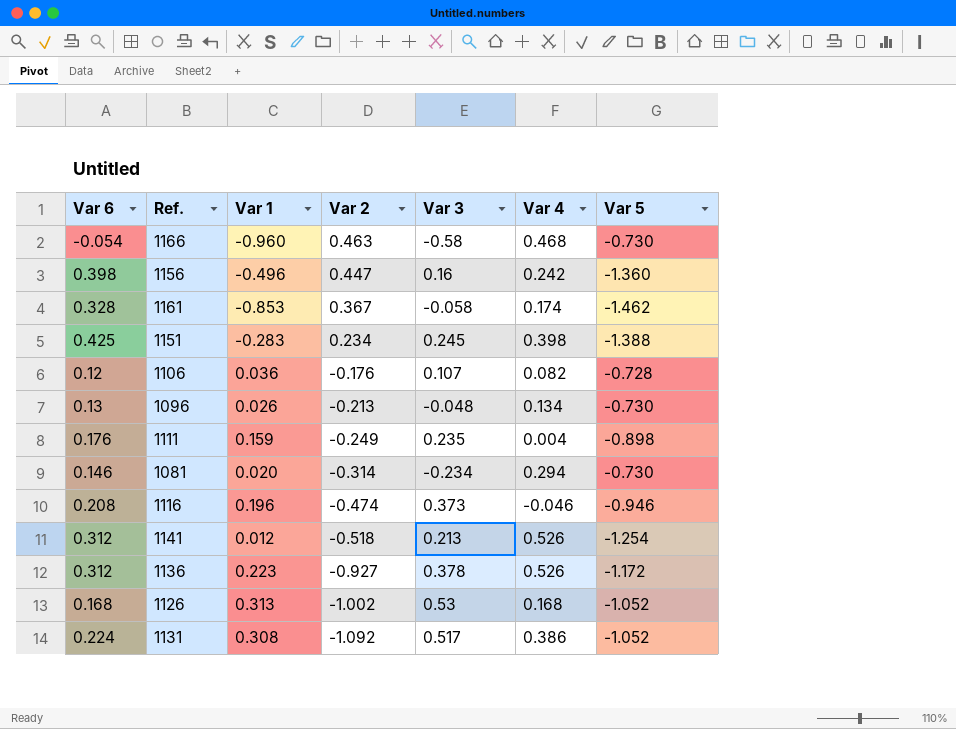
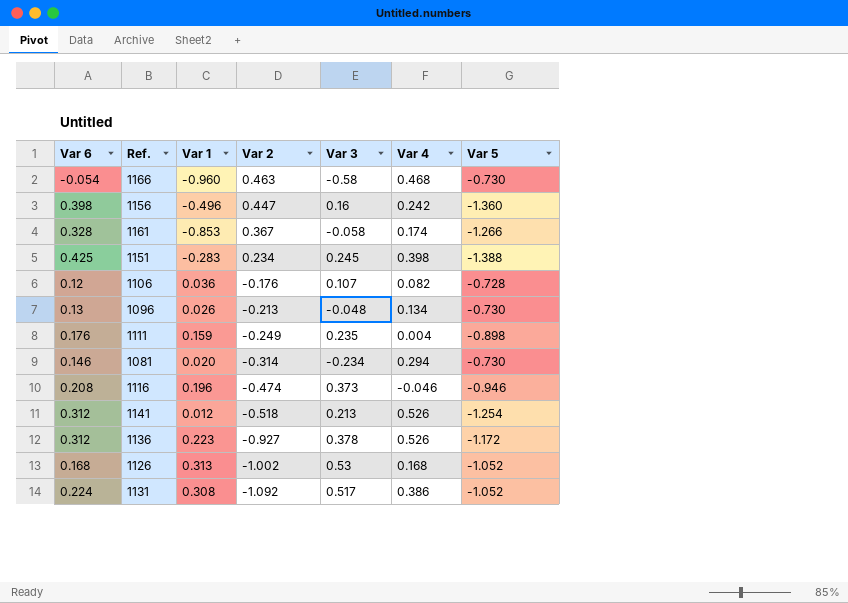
1161 | Var 5: -1.462 -> -1.266

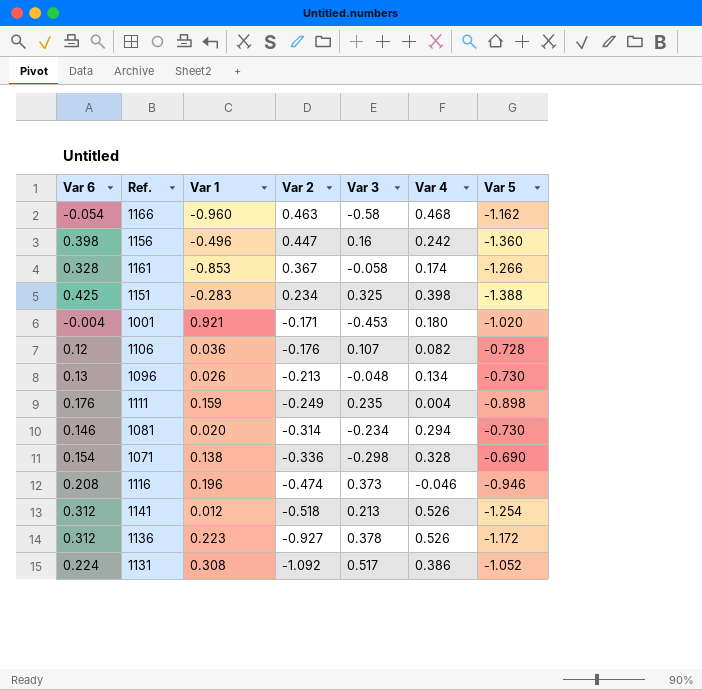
row 1126: 0.168 | 0.313 | -1.002 | 0.53 | 0.168 | -1.052 -> none
1166 | Var 5: -0.730 -> -1.162
1151 | Var 3: 0.245 -> 0.325
row 1001: none -> -0.004 | 0.921 | -0.171 | -0.453 | 0.180 | -1.020
row 1071: none -> 0.154 | 0.138 | -0.336 | -0.298 | 0.328 | -0.690

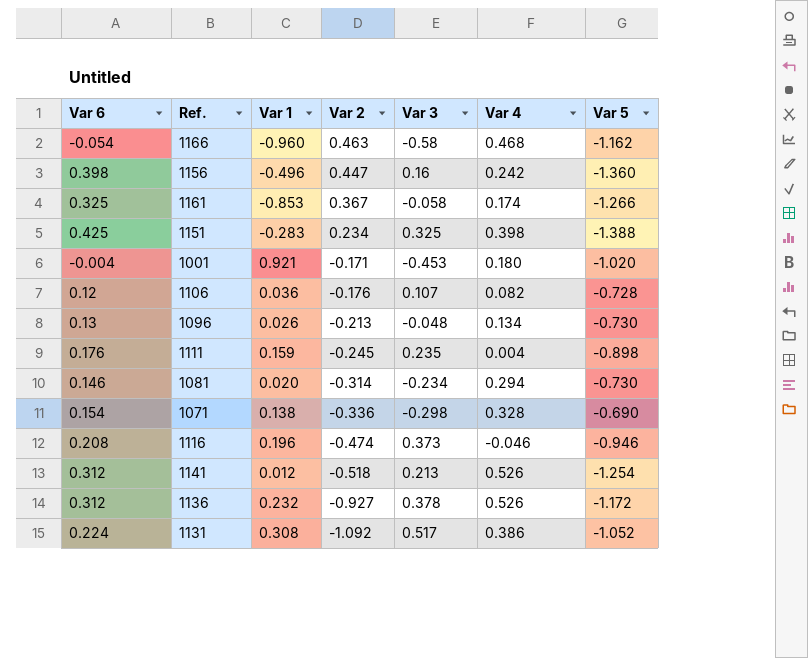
1161 | Var 6: 0.328 -> 0.325
1111 | Var 2: -0.249 -> -0.245
1136 | Var 1: 0.223 -> 0.232

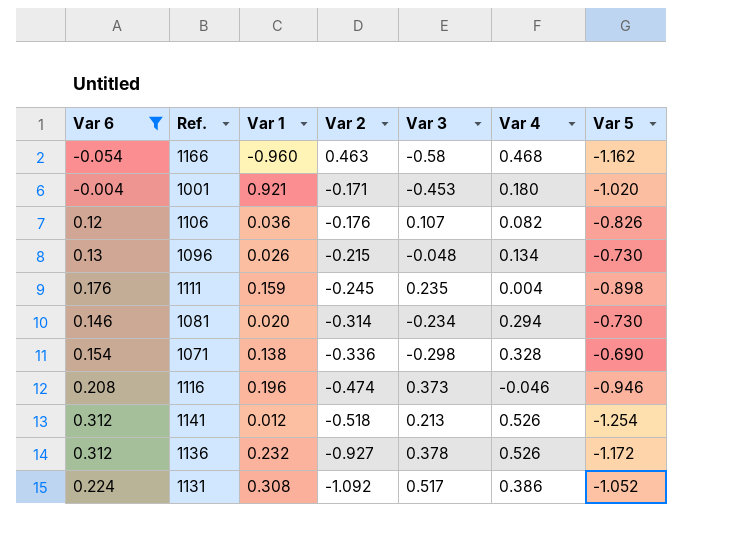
filter: none -> Var 6 <= 0.312
1106 | Var 5: -0.728 -> -0.826
1096 | Var 2: -0.213 -> -0.215

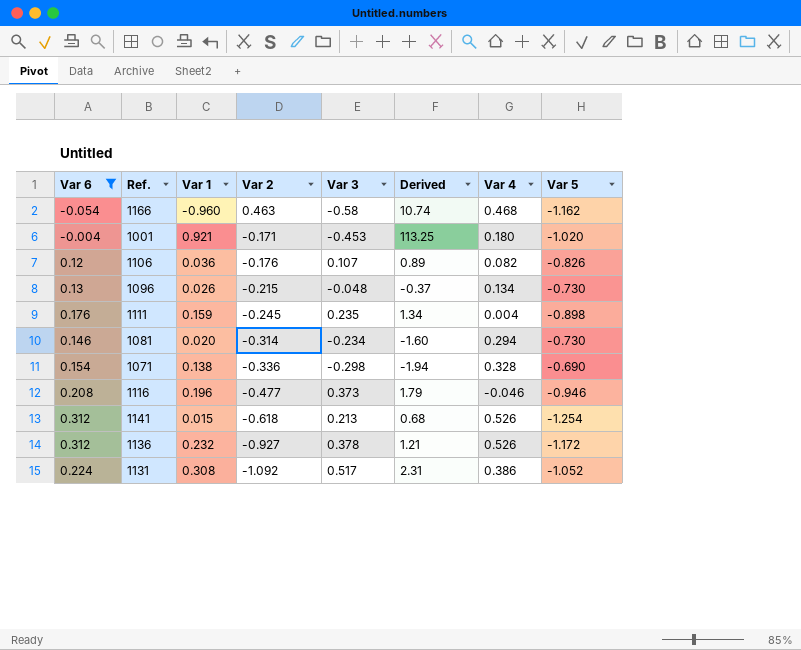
column Derived | formula: none -> [Var 3] / [Var 6]
1116 | Var 2: -0.474 -> -0.477
1141 | Var 1: 0.012 -> 0.015
1141 | Var 2: -0.518 -> -0.618

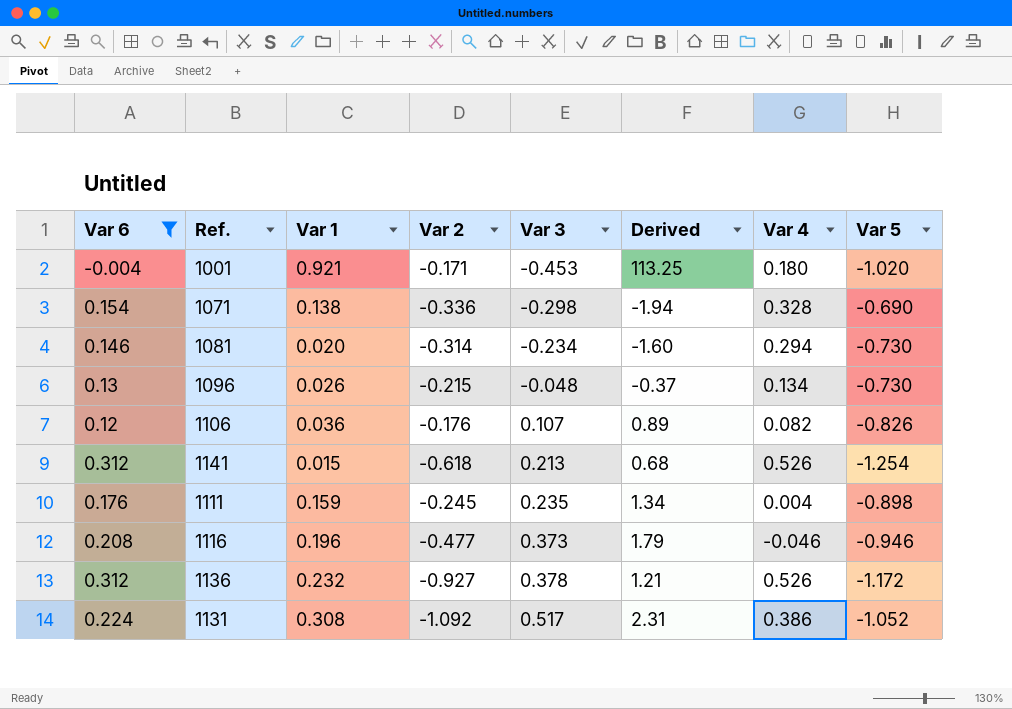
row order: Var 2 descending -> Var 3 ascending
row 1166: -0.054 | -0.960 | 0.463 | -0.58 | 10.74 | 0.468 | -1.162 -> none

